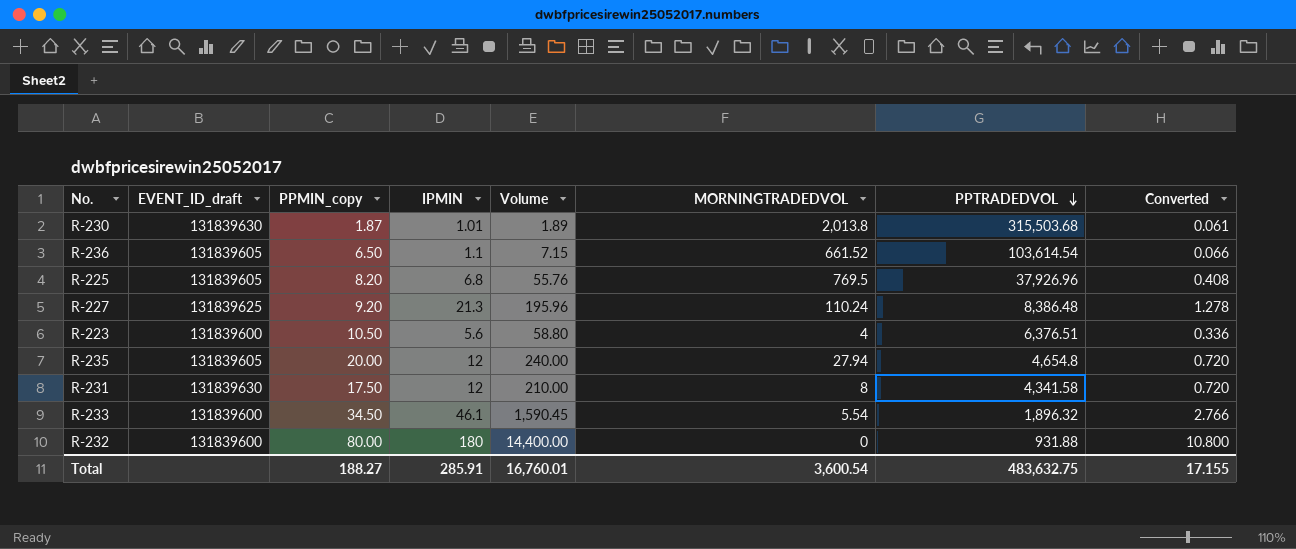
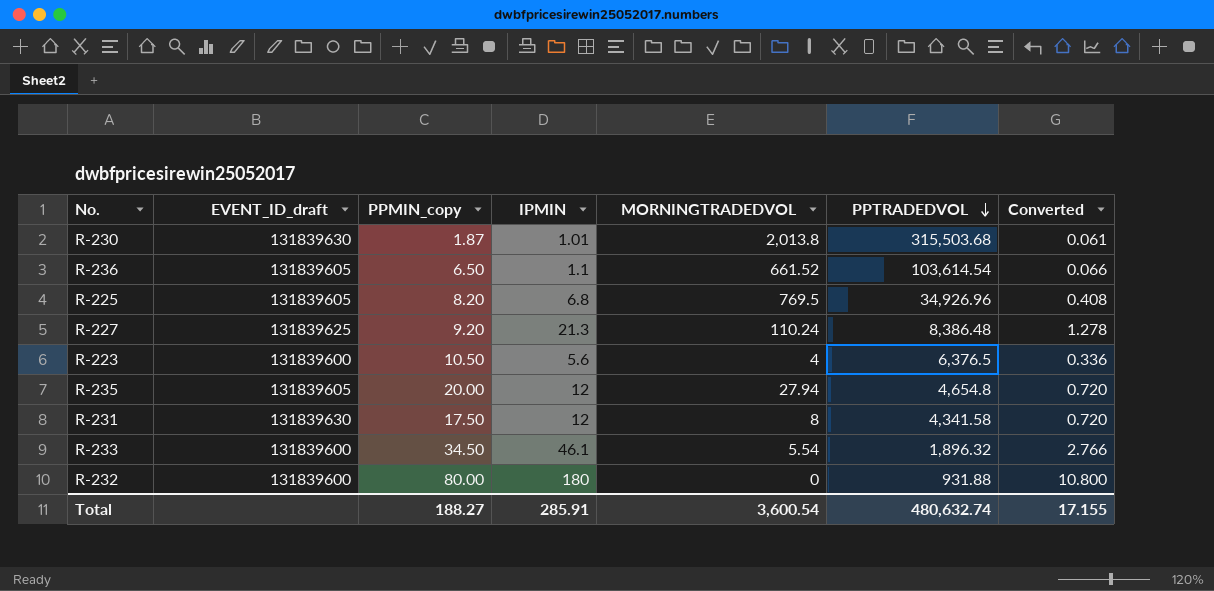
column Volume | formula: [PPMIN_copy] * [IPMIN] -> none
R-225 | PPTRADEDVOL: 37,926.96 -> 34,926.96
R-223 | PPTRADEDVOL: 6,376.51 -> 6,376.5
Total | PPTRADEDVOL: 483,632.75 -> 480,632.74

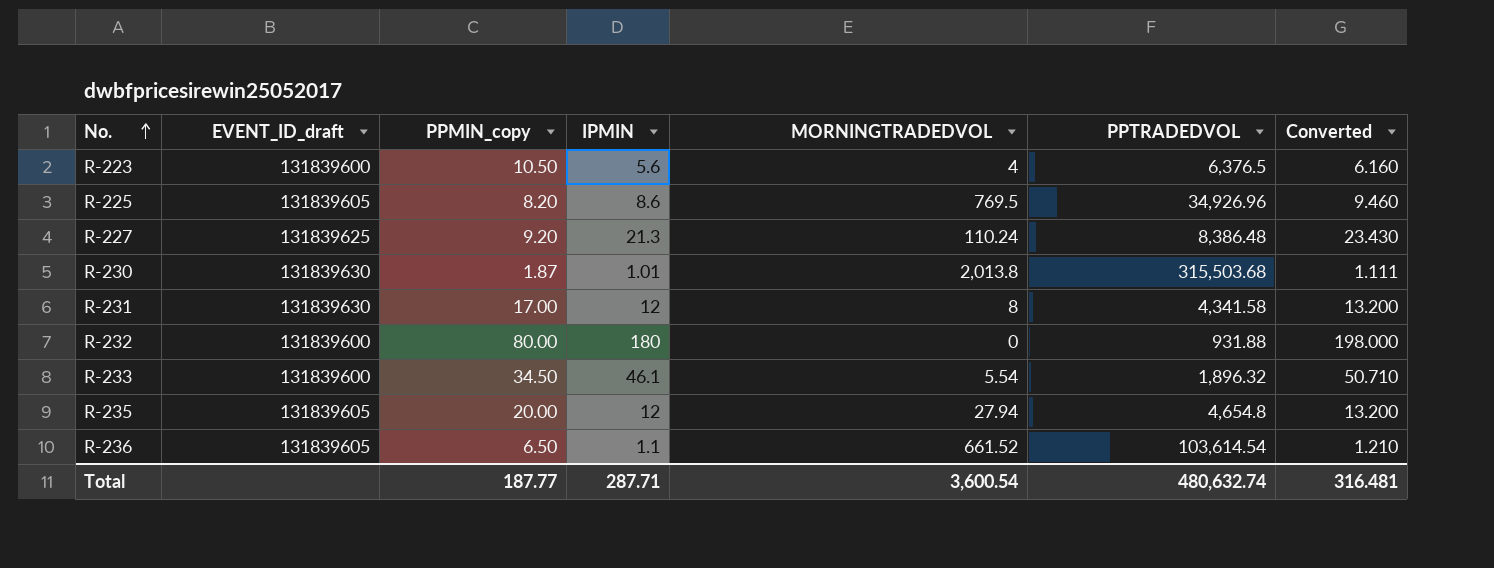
row order: PPTRADEDVOL descending -> No. ascending
column Converted | formula: [IPMIN] * 0.06 -> [IPMIN] * 1.1
R-225 | IPMIN: 6.8 -> 8.6
R-231 | PPMIN_copy: 17.50 -> 17.00
Total | PPMIN_copy: 188.27 -> 187.77
Total | IPMIN: 285.91 -> 287.71
Total | Converted: 17.155 -> 316.481

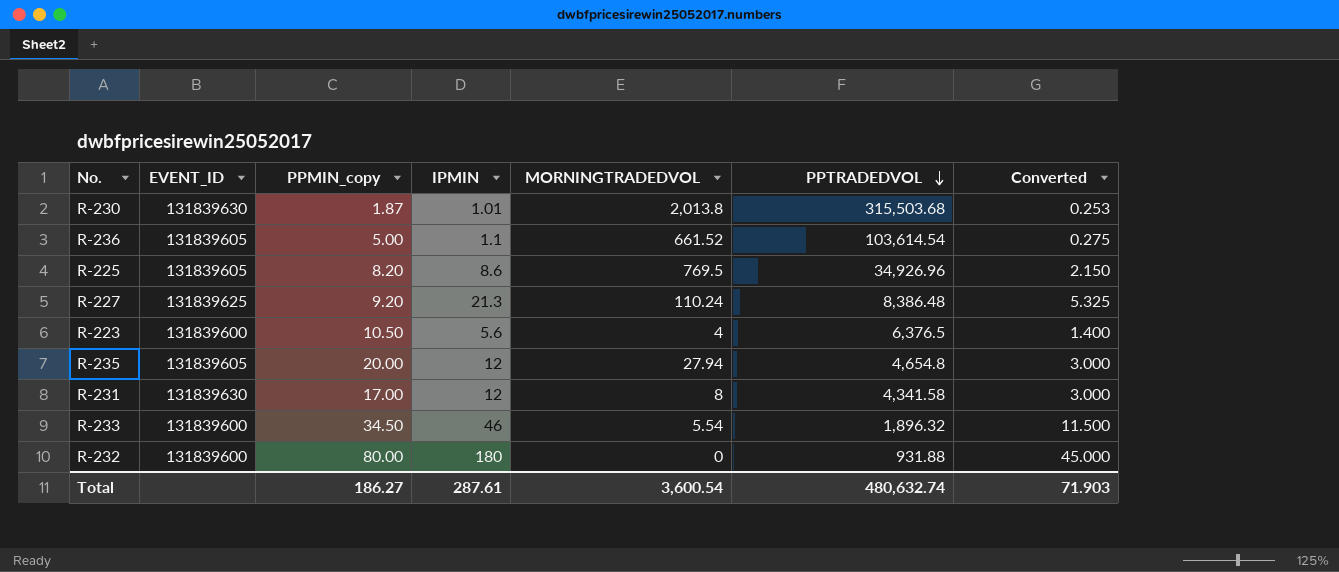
row order: No. ascending -> PPTRADEDVOL descending
column name: EVENT_ID_draft -> EVENT_ID
column Converted | formula: [IPMIN] * 1.1 -> [IPMIN] * 0.25
R-236 | PPMIN_copy: 6.50 -> 5.00
R-233 | IPMIN: 46.1 -> 46
Total | PPMIN_copy: 187.77 -> 186.27
Total | IPMIN: 287.71 -> 287.61
Total | Converted: 316.481 -> 71.903

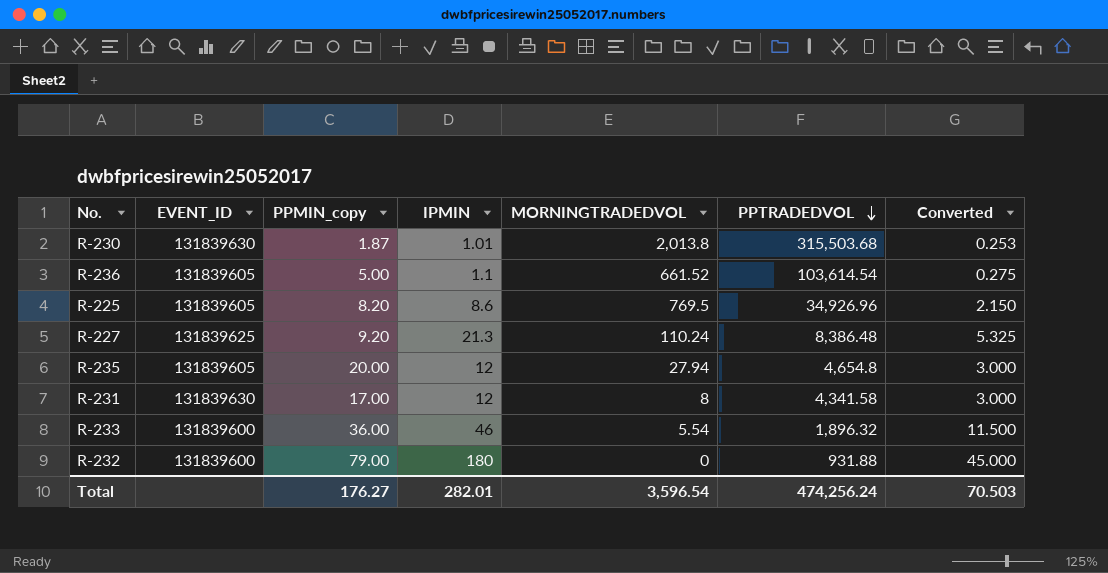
row R-223: 131839600 | 10.50 | 5.6 | 4 | 6,376.5 | 1.400 -> none
R-233 | PPMIN_copy: 34.50 -> 36.00
R-232 | PPMIN_copy: 80.00 -> 79.00
Total | PPMIN_copy: 186.27 -> 176.27
Total | IPMIN: 287.61 -> 282.01
Total | MORNINGTRADEDVOL: 3,600.54 -> 3,596.54
Total | PPTRADEDVOL: 480,632.74 -> 474,256.24
Total | Converted: 71.903 -> 70.503

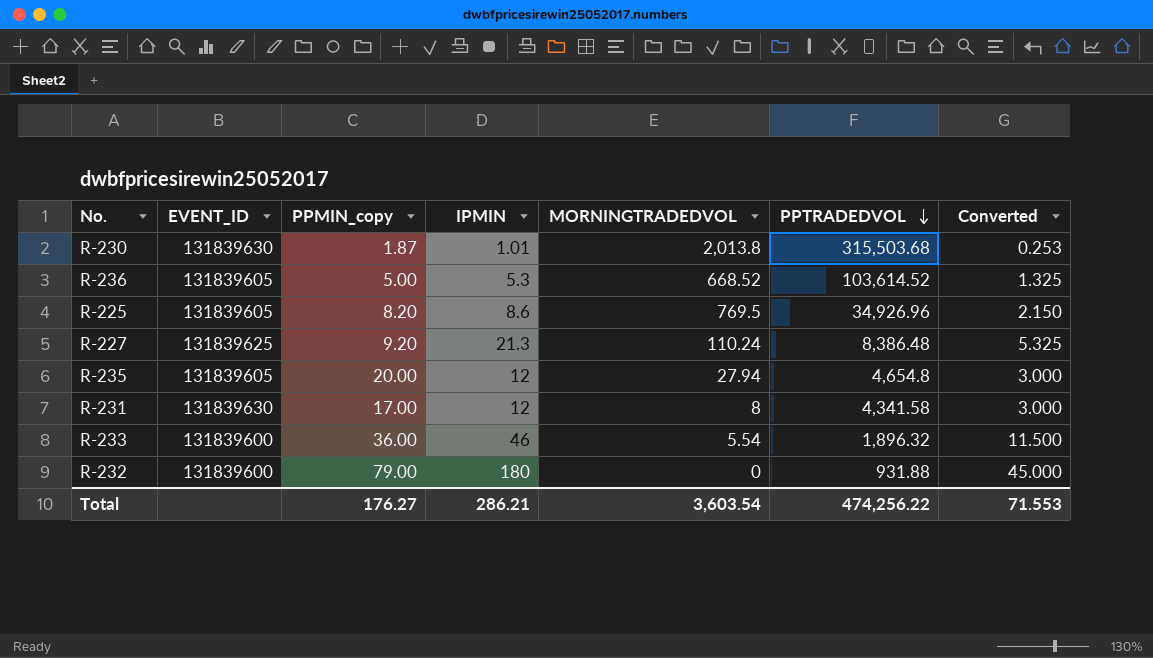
R-236 | IPMIN: 1.1 -> 5.3
R-236 | MORNINGTRADEDVOL: 661.52 -> 668.52
R-236 | PPTRADEDVOL: 103,614.54 -> 103,614.52
R-236 | Converted: 0.275 -> 1.325
Total | IPMIN: 282.01 -> 286.21
Total | MORNINGTRADEDVOL: 3,596.54 -> 3,603.54
Total | PPTRADEDVOL: 474,256.24 -> 474,256.22
Total | Converted: 70.503 -> 71.553

